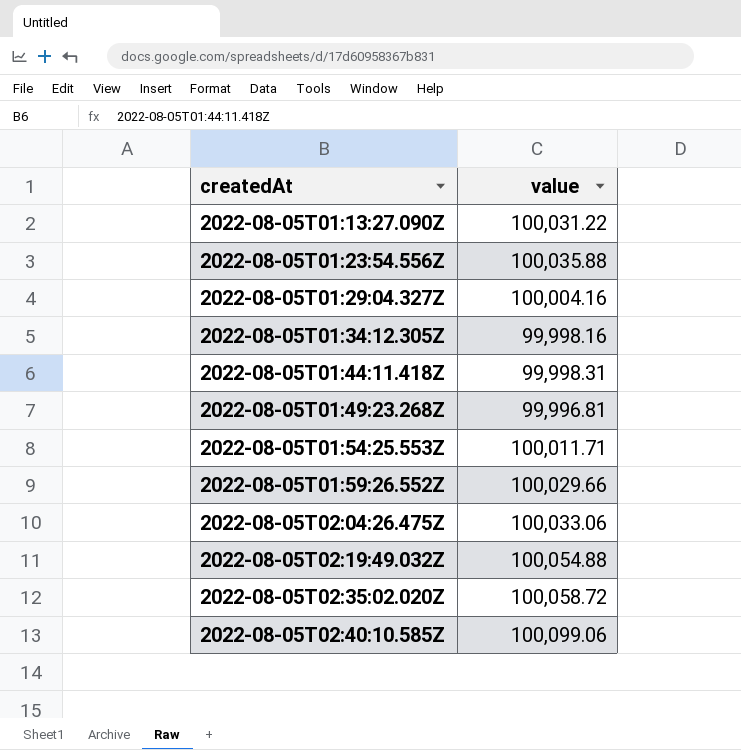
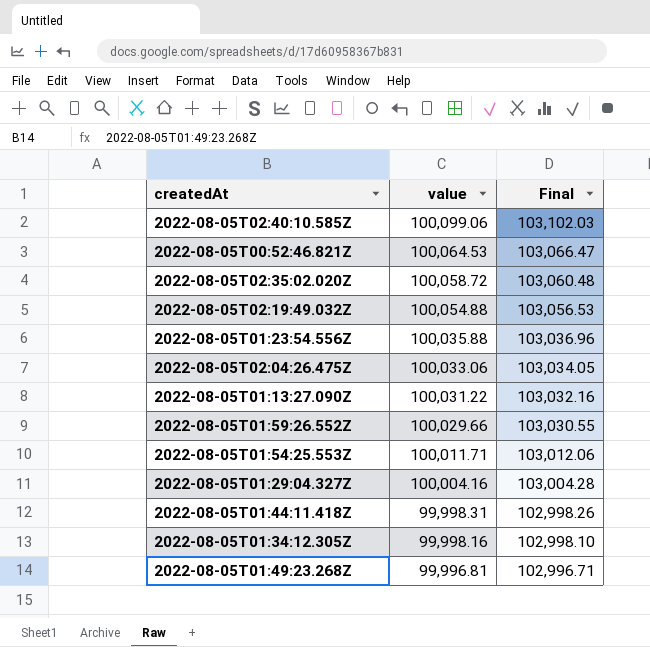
row order: createdAt ascending -> value descending
column Final | formula: none -> [value] * 1.03
row 2022-08-05T00:52:46.821Z: none -> 100,064.53 | 103,066.47

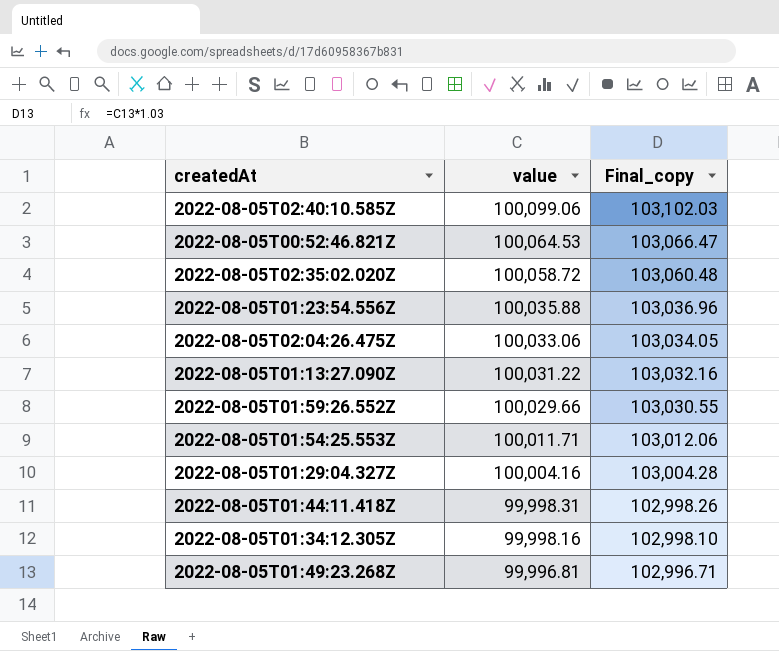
column name: Final -> Final_copy
row 2022-08-05T02:19:49.032Z: 100,054.88 | 103,056.53 -> none

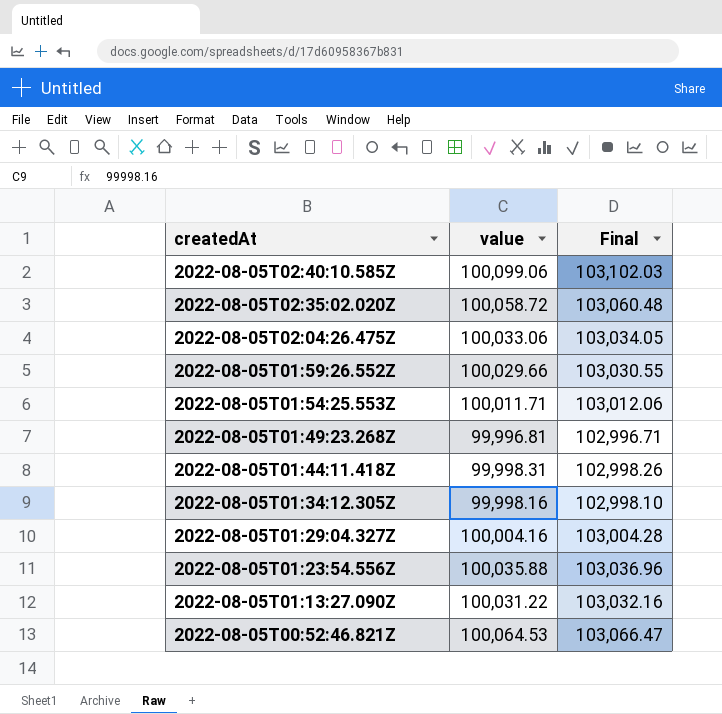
row order: value descending -> createdAt descending
column name: Final_copy -> Final

